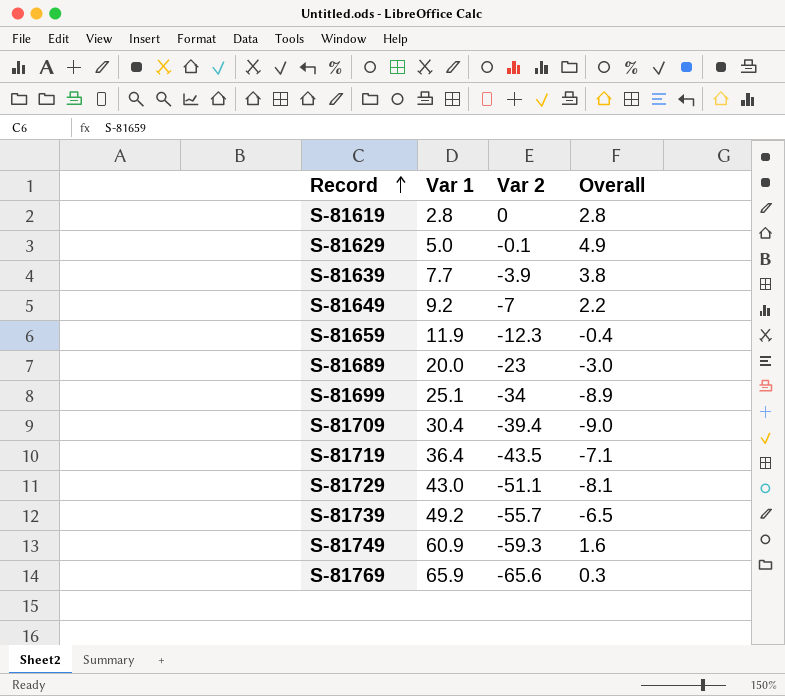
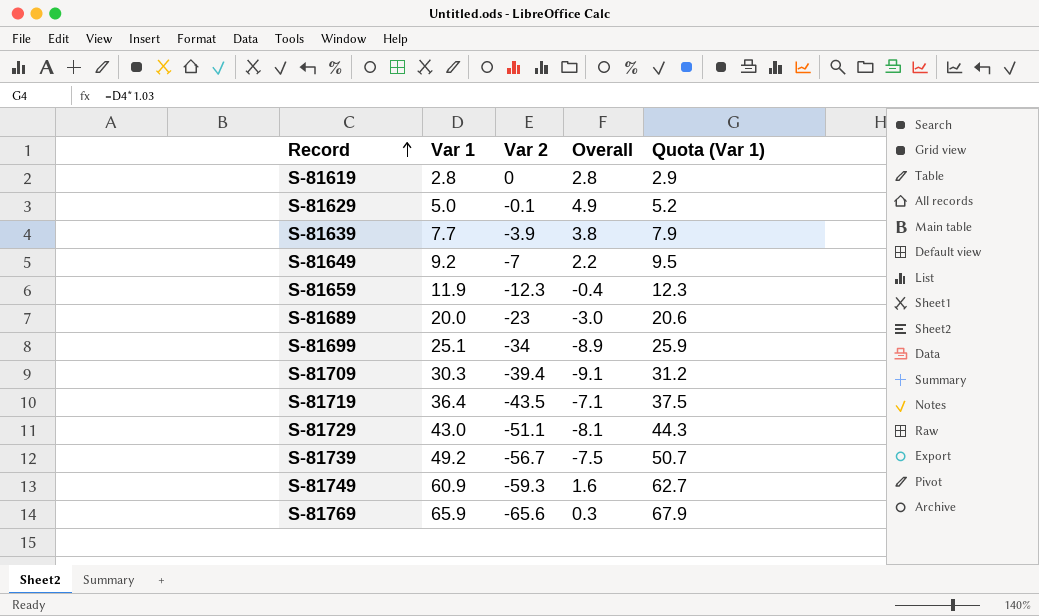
column Quota (Var 1) | formula: none -> [Var 1] * 1.03
S-81709 | Var 1: 30.4 -> 30.3
S-81709 | Overall: -9.0 -> -9.1
S-81739 | Var 2: -55.7 -> -56.7
S-81739 | Overall: -6.5 -> -7.5

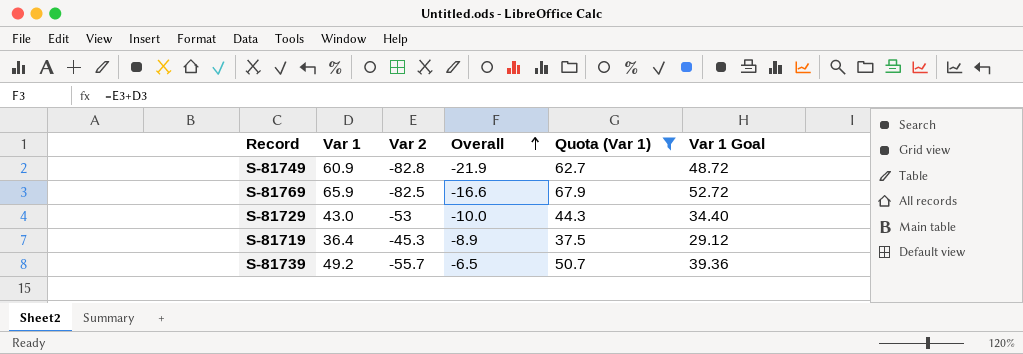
filter: none -> Quota (Var 1) >= 37.5
row order: Record ascending -> Overall ascending
column Var 1 Goal | formula: none -> [Var 1] * 0.8
S-81749 | Var 2: -59.3 -> -82.8
S-81749 | Overall: 1.6 -> -21.9
S-81769 | Var 2: -65.6 -> -82.5
S-81769 | Overall: 0.3 -> -16.6
S-81729 | Var 2: -51.1 -> -53
S-81729 | Overall: -8.1 -> -10.0
S-81719 | Var 2: -43.5 -> -45.3
S-81719 | Overall: -7.1 -> -8.9
S-81739 | Var 2: -56.7 -> -55.7
S-81739 | Overall: -7.5 -> -6.5

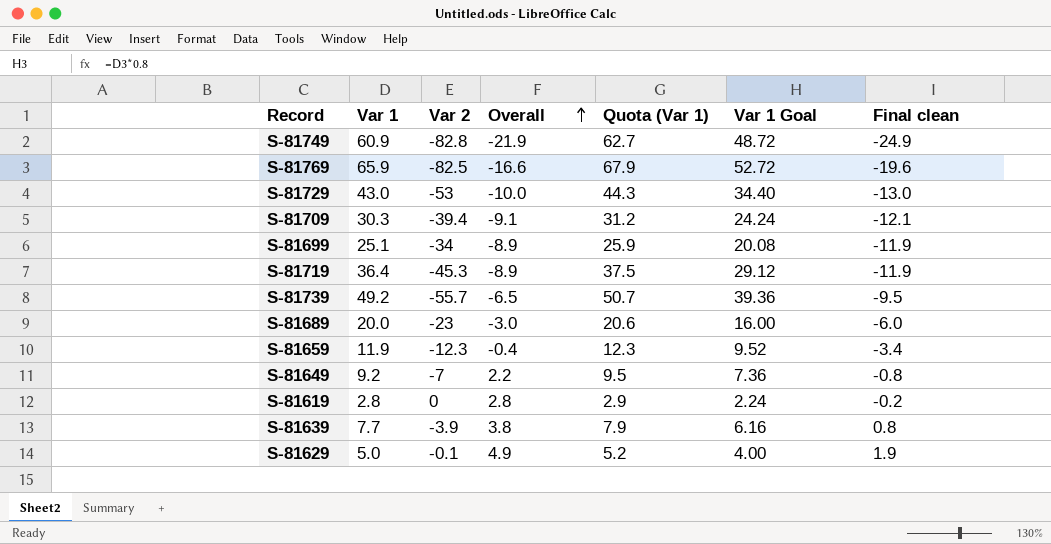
filter: Quota (Var 1) >= 37.5 -> none
column Final clean | formula: none -> [Overall] - 3

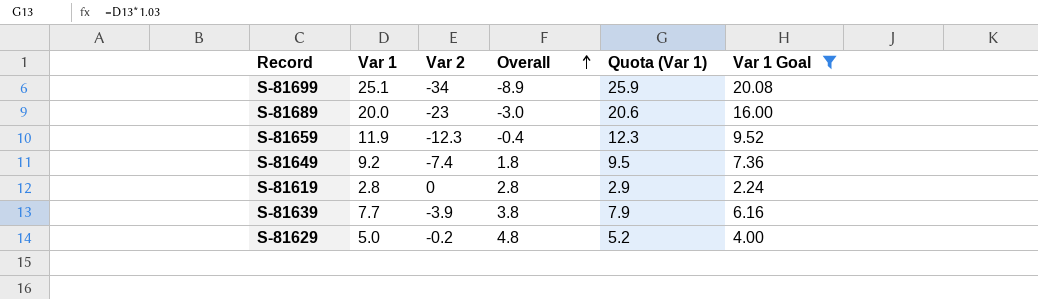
filter: none -> Var 1 Goal <= 20.08
column Final clean | formula: [Overall] - 3 -> none
S-81649 | Var 2: -7 -> -7.4
S-81649 | Overall: 2.2 -> 1.8
S-81629 | Var 2: -0.1 -> -0.2
S-81629 | Overall: 4.9 -> 4.8

